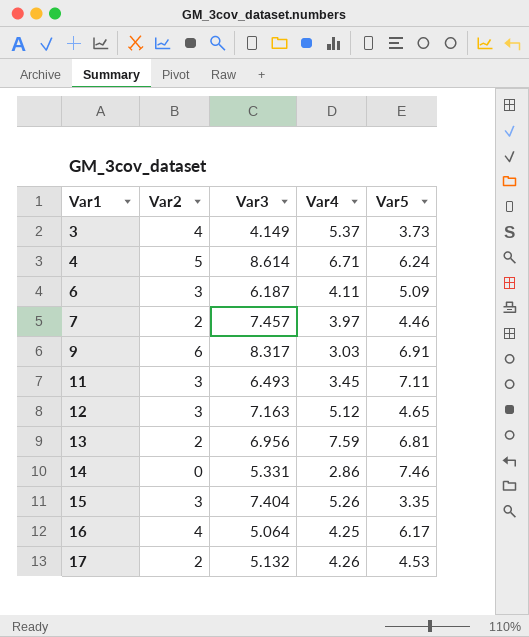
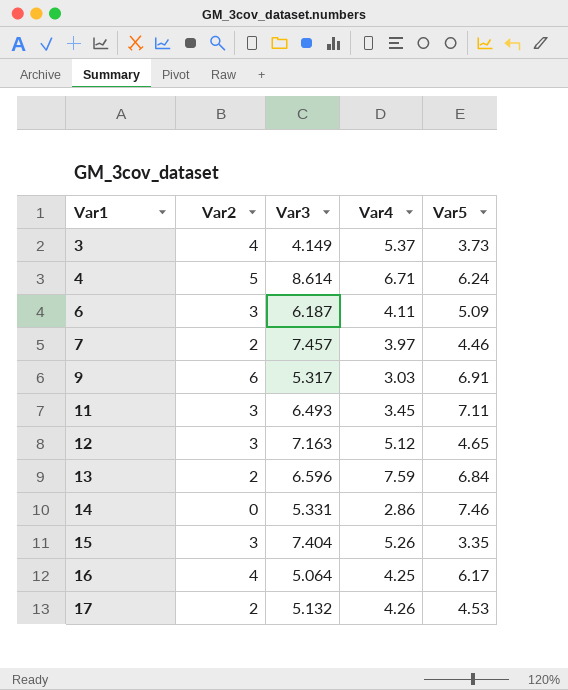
9 | Var3: 8.317 -> 5.317
13 | Var3: 6.956 -> 6.596
13 | Var5: 6.81 -> 6.84

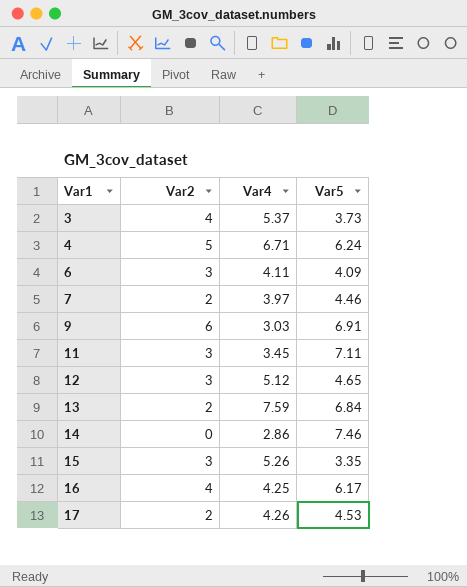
column Var3 | position: 3 -> none
6 | Var5: 5.09 -> 4.09

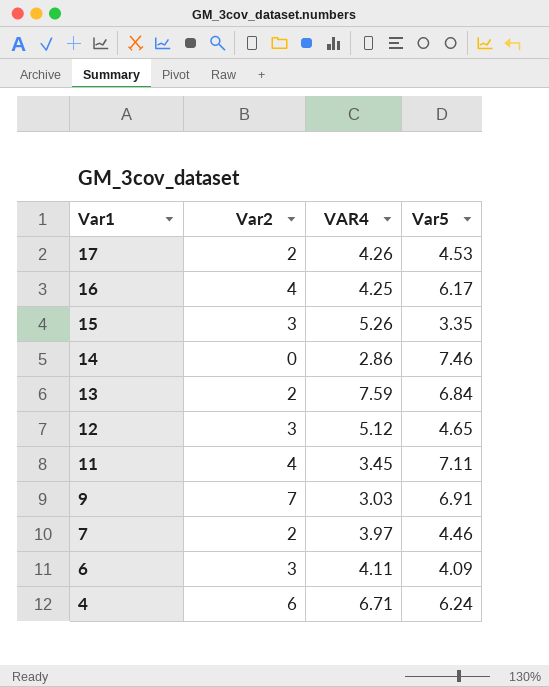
row order: Var1 ascending -> Var1 descending
column name: Var4 -> VAR4
row 3: 4 | 5.37 | 3.73 -> none
11 | Var2: 3 -> 4
9 | Var2: 6 -> 7
4 | Var2: 5 -> 6

